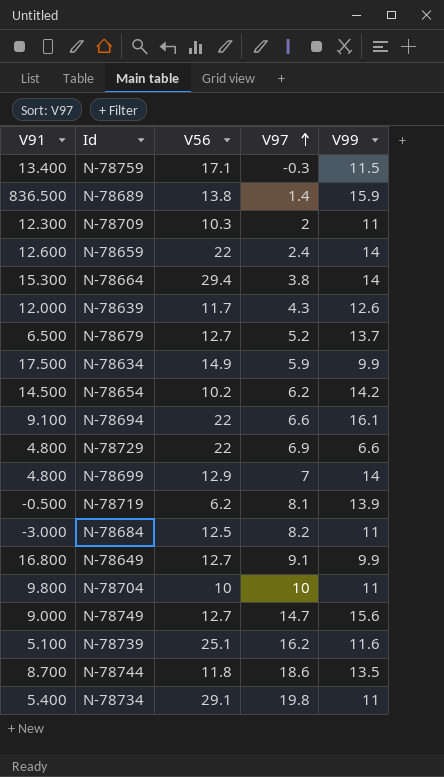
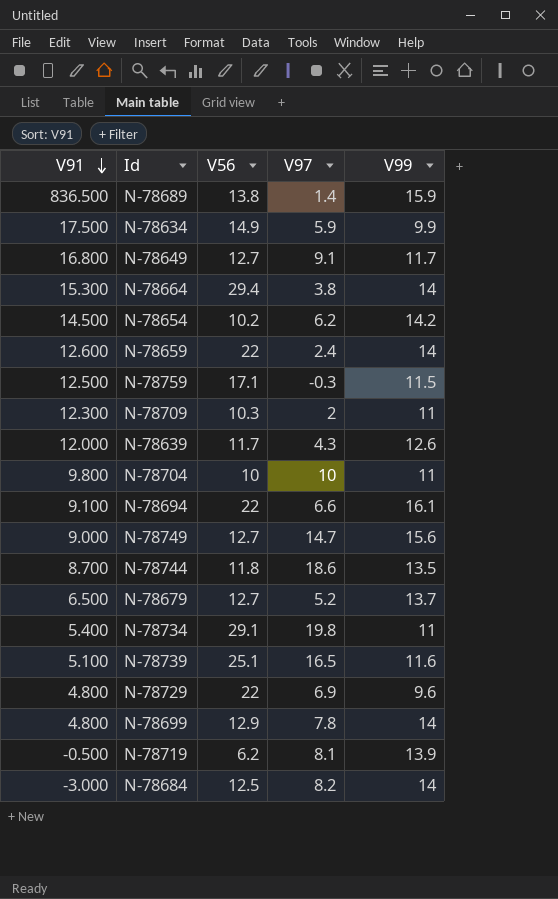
row order: V97 ascending -> V91 descending
N-78649 | V99: 9.9 -> 11.7
N-78759 | V91: 13.400 -> 12.500
N-78739 | V97: 16.2 -> 16.5
N-78729 | V99: 6.6 -> 9.6
N-78699 | V97: 7 -> 7.8
N-78684 | V99: 11 -> 14

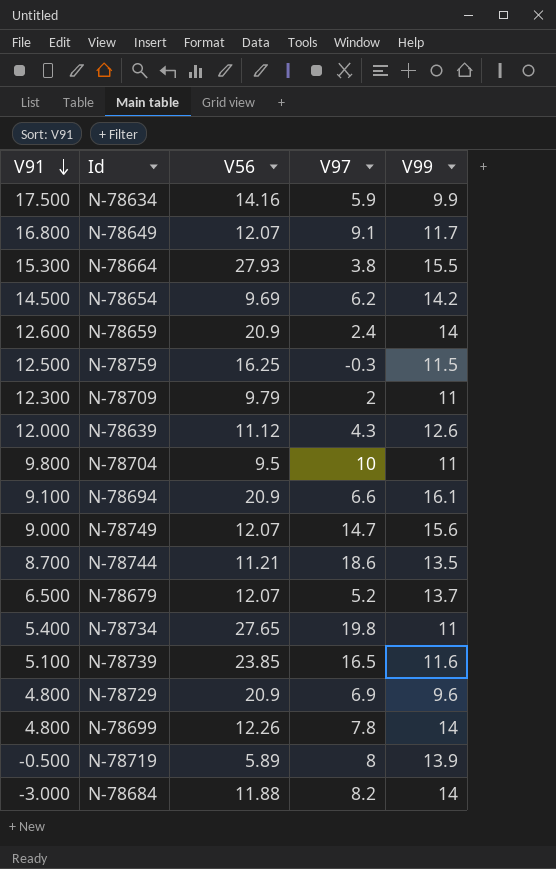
row N-78689: 836.500 | 13.8 | 1.4 | 15.9 -> none
N-78634 | V56: 14.9 -> 14.16
N-78649 | V56: 12.7 -> 12.07
N-78664 | V56: 29.4 -> 27.93
N-78664 | V99: 14 -> 15.5
N-78654 | V56: 10.2 -> 9.69
N-78659 | V56: 22 -> 20.9
N-78759 | V56: 17.1 -> 16.25
N-78709 | V56: 10.3 -> 9.79
N-78639 | V56: 11.7 -> 11.12
N-78704 | V56: 10 -> 9.5
N-78694 | V56: 22 -> 20.9
N-78749 | V56: 12.7 -> 12.07
N-78744 | V56: 11.8 -> 11.21
N-78679 | V56: 12.7 -> 12.07
N-78734 | V56: 29.1 -> 27.65
N-78739 | V56: 25.1 -> 23.85
N-78729 | V56: 22 -> 20.9
N-78699 | V56: 12.9 -> 12.26
N-78719 | V56: 6.2 -> 5.89
N-78719 | V97: 8.1 -> 8
N-78684 | V56: 12.5 -> 11.88

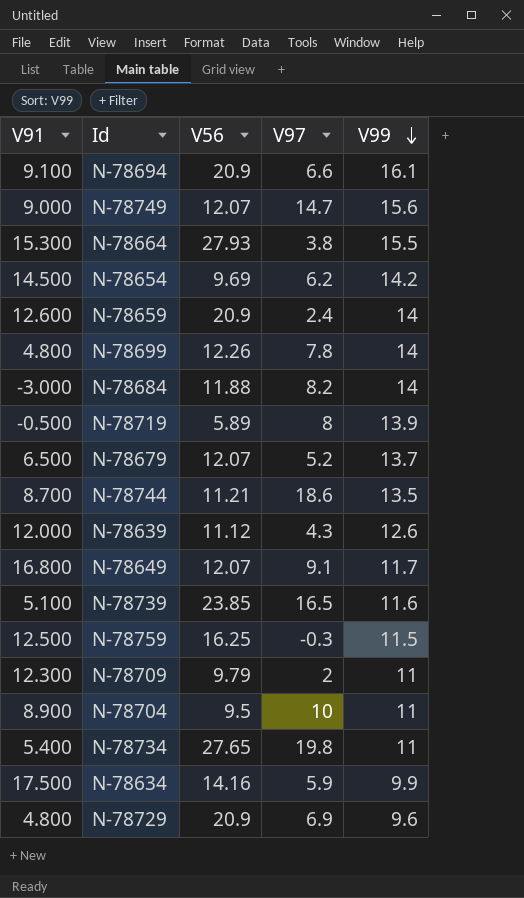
row order: V91 descending -> V99 descending
N-78704 | V91: 9.800 -> 8.900

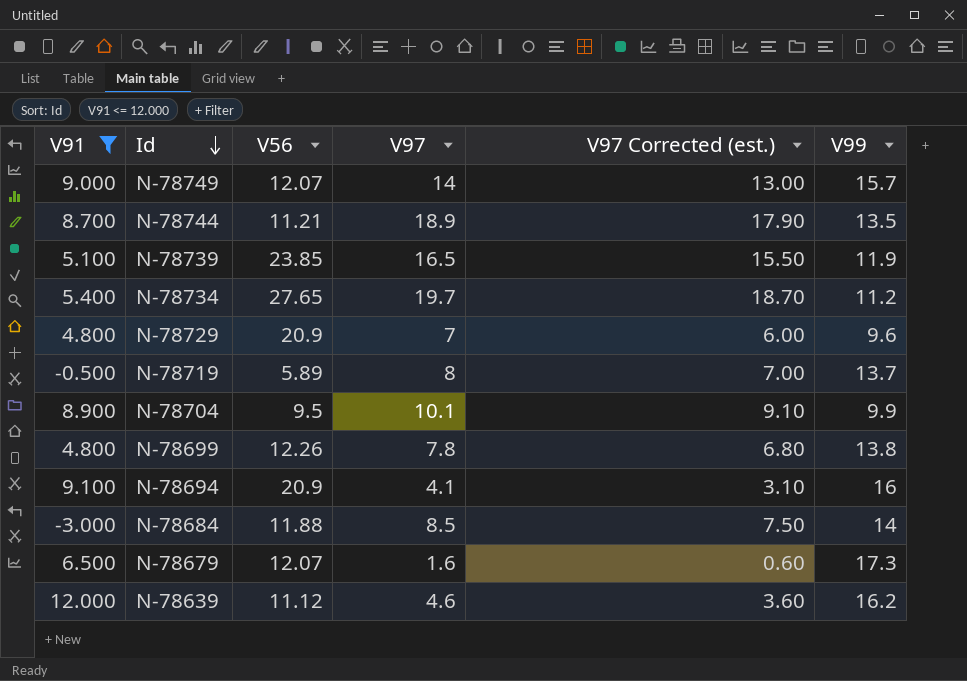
filter: none -> V91 <= 12.000
row order: V99 descending -> Id descending
column V97 Corrected (est.) | formula: none -> [V97] - 1
N-78749 | V97: 14.7 -> 14
N-78749 | V99: 15.6 -> 15.7
N-78744 | V97: 18.6 -> 18.9
N-78739 | V99: 11.6 -> 11.9
N-78734 | V97: 19.8 -> 19.7
N-78734 | V99: 11 -> 11.2
N-78729 | V97: 6.9 -> 7
N-78719 | V99: 13.9 -> 13.7
N-78704 | V97: 10 -> 10.1
N-78704 | V99: 11 -> 9.9
N-78699 | V99: 14 -> 13.8
N-78694 | V97: 6.6 -> 4.1
N-78694 | V99: 16.1 -> 16
N-78684 | V97: 8.2 -> 8.5
N-78679 | V97: 5.2 -> 1.6
N-78679 | V99: 13.7 -> 17.3
N-78639 | V97: 4.3 -> 4.6
N-78639 | V99: 12.6 -> 16.2

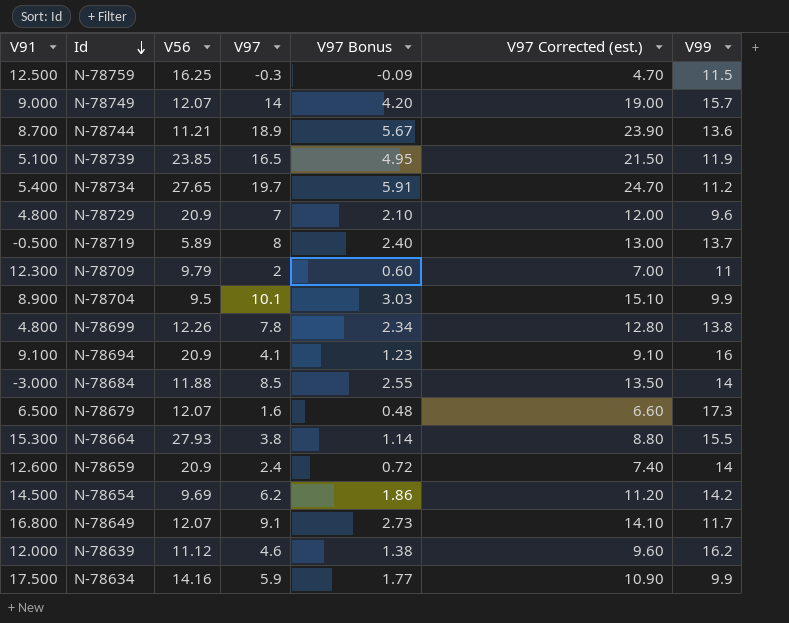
filter: V91 <= 12.000 -> none
column V97 Bonus | formula: none -> [V97] * 0.3
column V97 Corrected (est.) | formula: [V97] - 1 -> [V97] + 5
N-78744 | V99: 13.5 -> 13.6

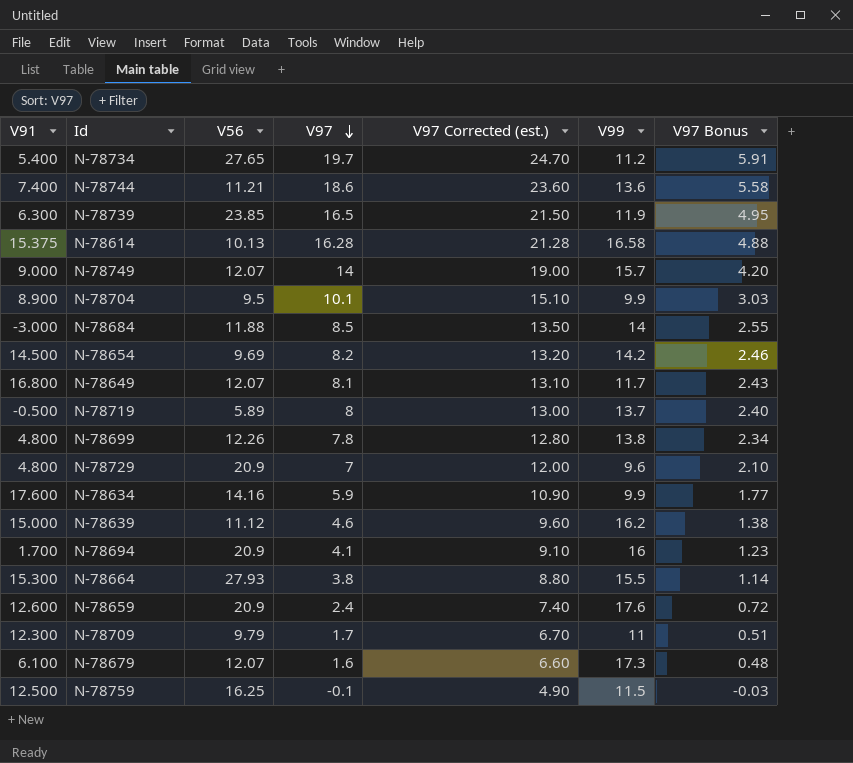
row order: Id descending -> V97 descending
column V97 Bonus | position: 5 -> 7
N-78744 | V91: 8.700 -> 7.400
N-78744 | V97: 18.9 -> 18.6
N-78744 | V97 Corrected (est.): 23.90 -> 23.60
N-78744 | V97 Bonus: 5.67 -> 5.58
N-78739 | V91: 5.100 -> 6.300
row N-78614: none -> 15.375 | 10.13 | 16.28 | 21.28 | 16.58 | 4.88
N-78654 | V97: 6.2 -> 8.2
N-78654 | V97 Corrected (est.): 11.20 -> 13.20
N-78654 | V97 Bonus: 1.86 -> 2.46
N-78649 | V97: 9.1 -> 8.1
N-78649 | V97 Corrected (est.): 14.10 -> 13.10
N-78649 | V97 Bonus: 2.73 -> 2.43
N-78634 | V91: 17.500 -> 17.600
N-78639 | V91: 12.000 -> 15.000
N-78694 | V91: 9.100 -> 1.700
N-78659 | V99: 14 -> 17.6
N-78709 | V97: 2 -> 1.7
N-78709 | V97 Corrected (est.): 7.00 -> 6.70
N-78709 | V97 Bonus: 0.60 -> 0.51
N-78679 | V91: 6.500 -> 6.100
N-78759 | V97: -0.3 -> -0.1
N-78759 | V97 Corrected (est.): 4.70 -> 4.90
N-78759 | V97 Bonus: -0.09 -> -0.03

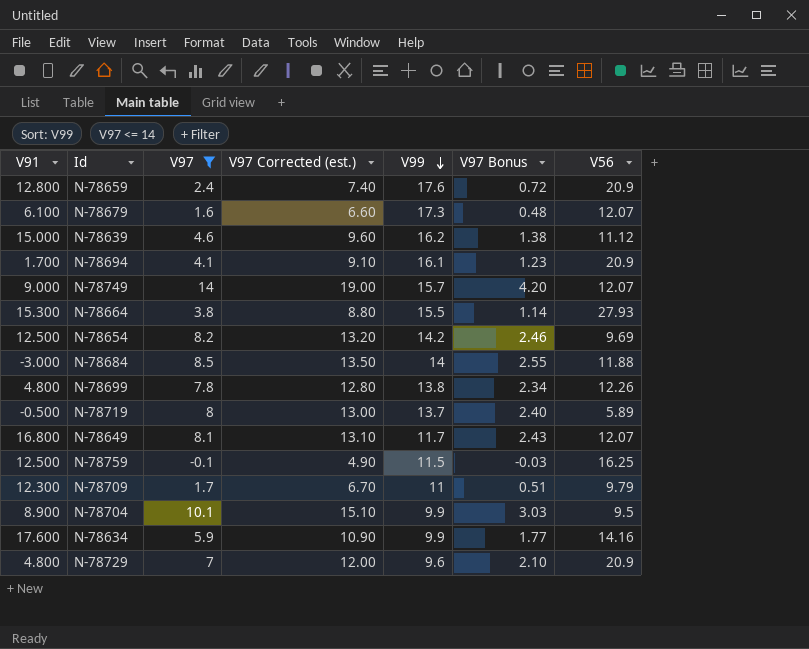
filter: none -> V97 <= 14
row order: V97 descending -> V99 descending
column V56 | position: 3 -> 7
N-78659 | V91: 12.600 -> 12.800
N-78694 | V99: 16 -> 16.1
N-78654 | V91: 14.500 -> 12.500

